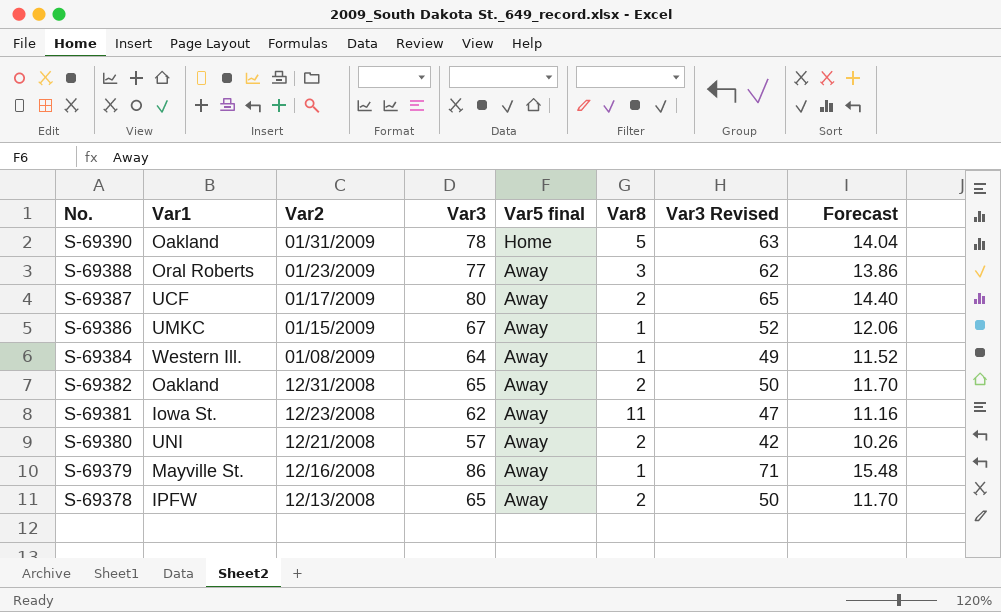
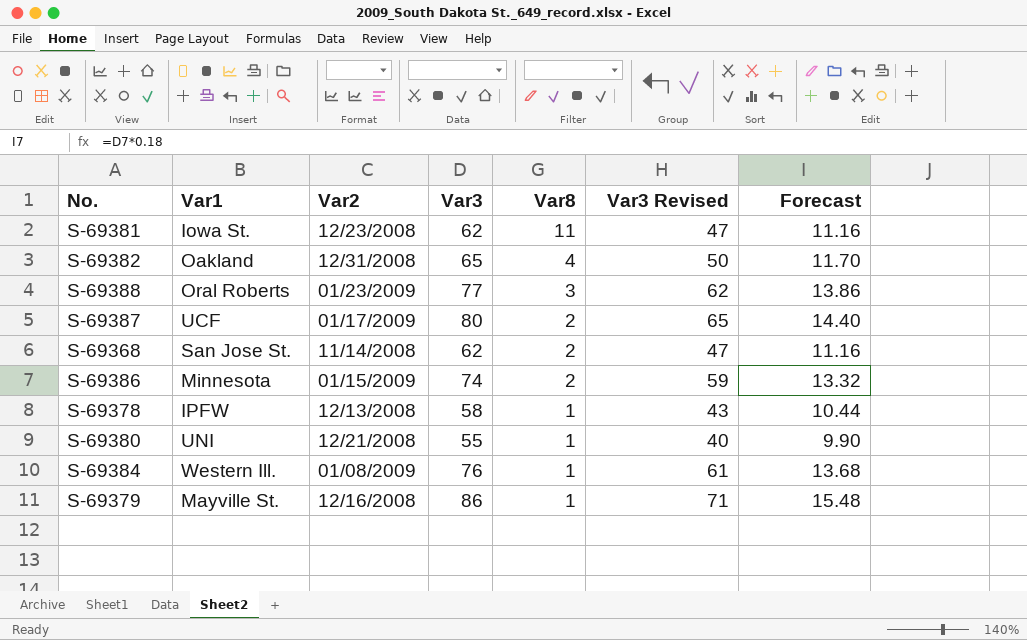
row order: No. descending -> Var8 descending
column Var5 final | position: 5 -> none
row S-69390: Oakland | 01/31/2009 | 78 | Home | 5 | 63 | 14.04 -> none
S-69382 | Var8: 2 -> 4
row S-69368: none -> San Jose St. | 11/14/2008 | 62 | 2 | 47 | 11.16
S-69386 | Var1: UMKC -> Minnesota
S-69386 | Var3: 67 -> 74
S-69386 | Var8: 1 -> 2
S-69386 | Var3 Revised: 52 -> 59
S-69386 | Forecast: 12.06 -> 13.32
S-69378 | Var3: 65 -> 58
S-69378 | Var8: 2 -> 1
S-69378 | Var3 Revised: 50 -> 43
S-69378 | Forecast: 11.70 -> 10.44
S-69380 | Var3: 57 -> 55
S-69380 | Var8: 2 -> 1
S-69380 | Var3 Revised: 42 -> 40
S-69380 | Forecast: 10.26 -> 9.90
S-69384 | Var3: 64 -> 76
S-69384 | Var3 Revised: 49 -> 61
S-69384 | Forecast: 11.52 -> 13.68

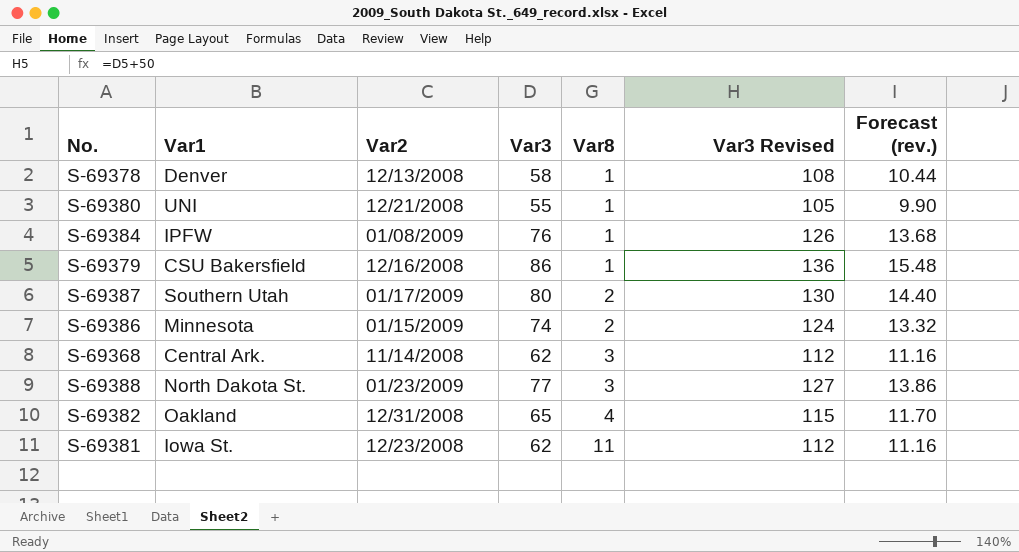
row order: Var8 descending -> Var8 ascending
column Var3 Revised | formula: [Var3] - 15 -> [Var3] + 50
column name: Forecast -> Forecast (rev.)
S-69378 | Var1: IPFW -> Denver
S-69384 | Var1: Western Ill. -> IPFW
S-69379 | Var1: Mayville St. -> CSU Bakersfield
S-69387 | Var1: UCF -> Southern Utah
S-69368 | Var1: San Jose St. -> Central Ark.
S-69368 | Var8: 2 -> 3
S-69388 | Var1: Oral Roberts -> North Dakota St.

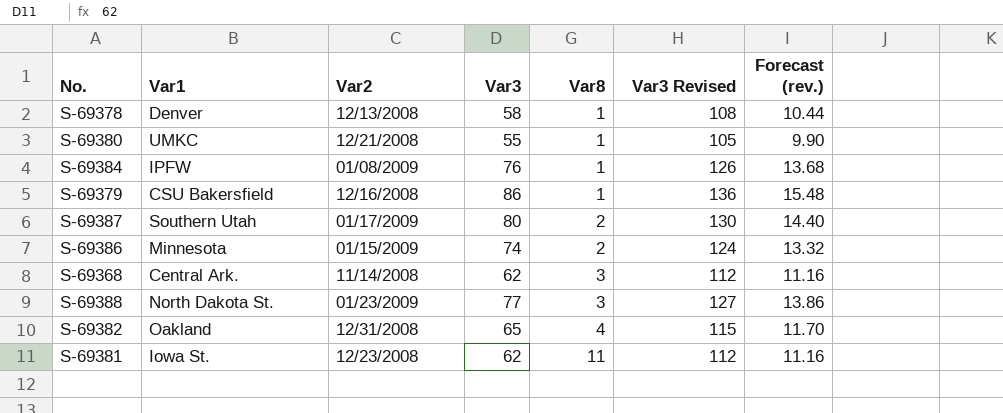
S-69380 | Var1: UNI -> UMKC

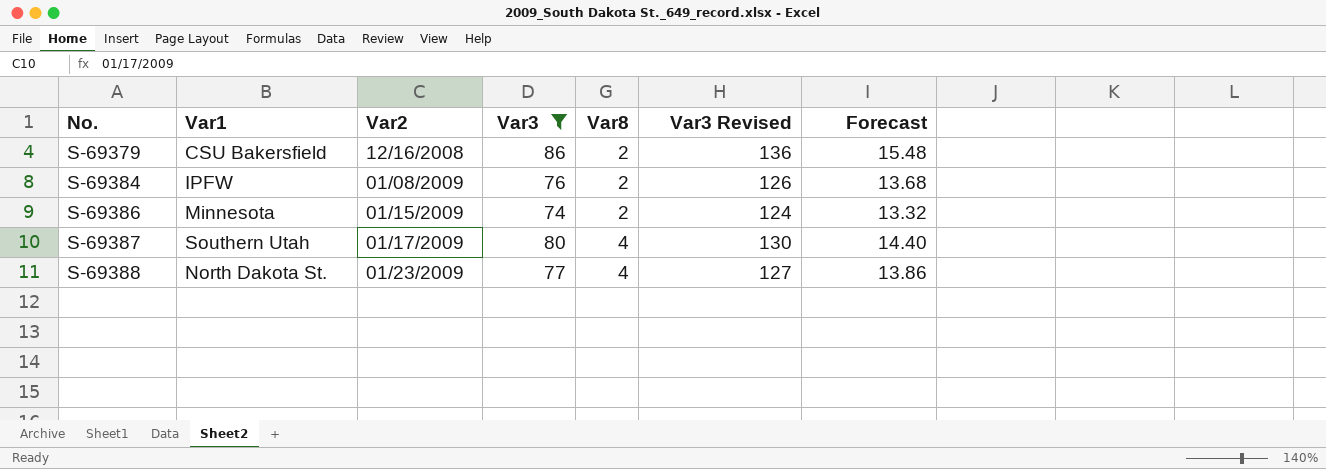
filter: none -> Var3 >= 74
row order: Var8 ascending -> No. ascending
column name: Forecast (rev.) -> Forecast
S-69379 | Var8: 1 -> 2
S-69384 | Var8: 1 -> 2
S-69387 | Var8: 2 -> 4
S-69388 | Var8: 3 -> 4

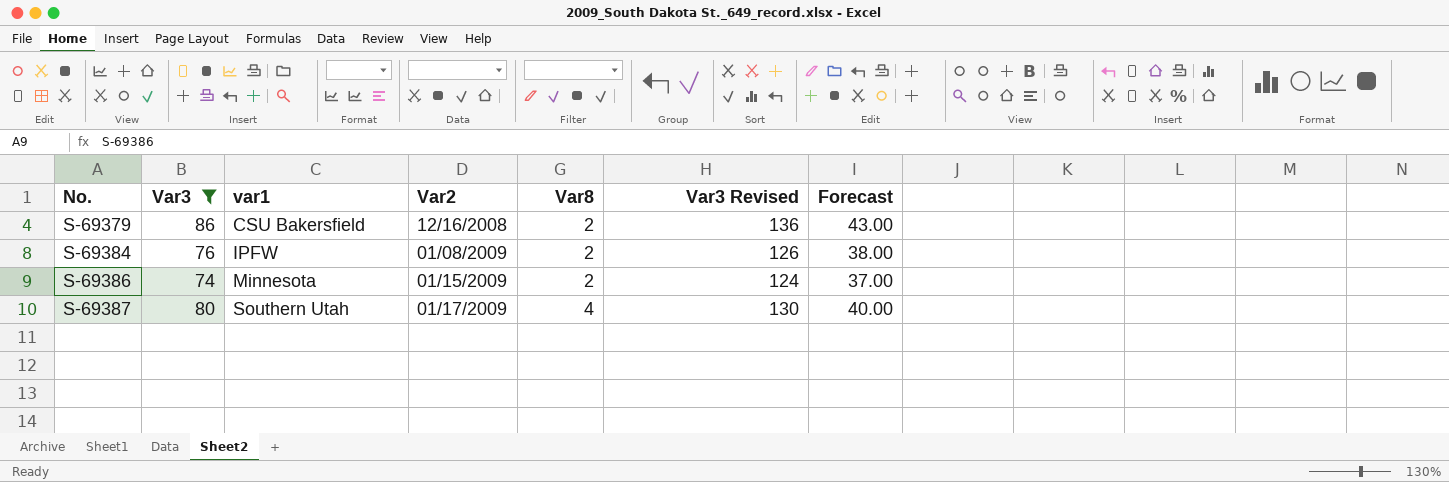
column Var3 | position: 4 -> 2
column name: Var1 -> var1
column Forecast | formula: [Var3] * 0.18 -> [Var3] * 0.5
row S-69388: North Dakota St. | 01/23/2009 | 77 | 4 | 127 | 13.86 -> none

